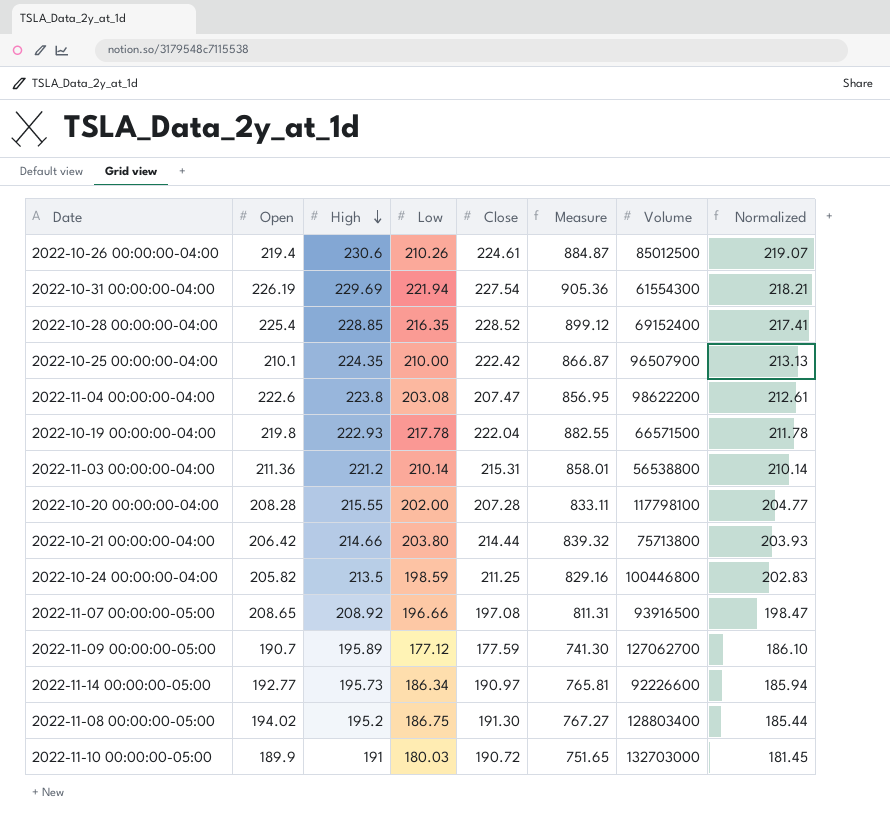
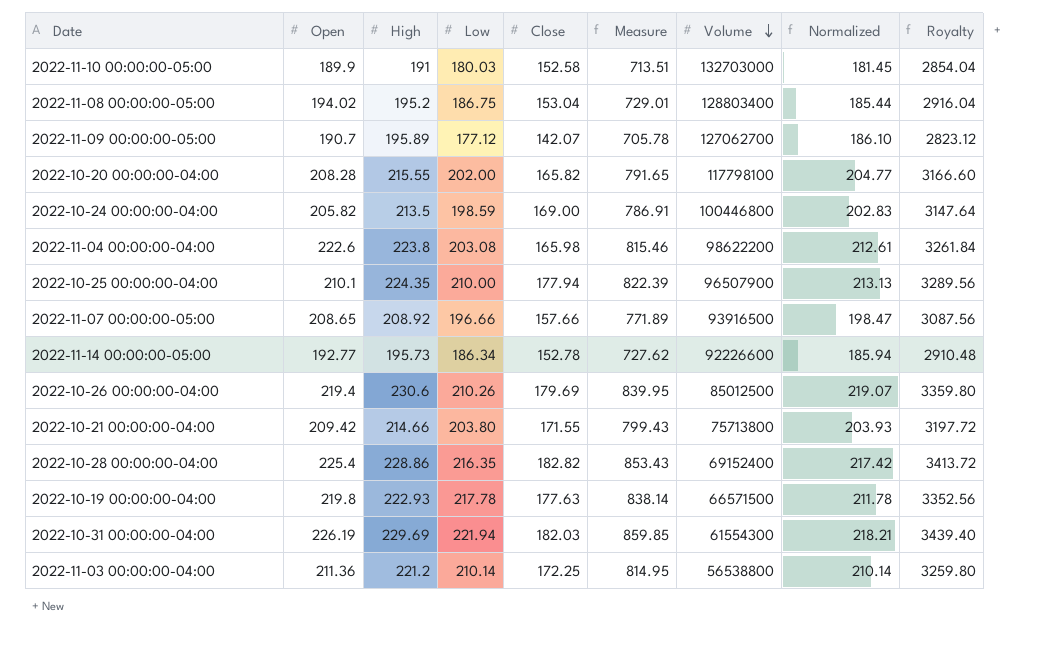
row order: High descending -> Volume descending
column Royalty | formula: none -> [Measure] * 4
2022-11-10 00:00:00-05:00 | Close: 190.72 -> 152.58
2022-11-10 00:00:00-05:00 | Measure: 751.65 -> 713.51
2022-11-08 00:00:00-05:00 | Close: 191.30 -> 153.04
2022-11-08 00:00:00-05:00 | Measure: 767.27 -> 729.01
2022-11-09 00:00:00-05:00 | Close: 177.59 -> 142.07
2022-11-09 00:00:00-05:00 | Measure: 741.30 -> 705.78
2022-10-20 00:00:00-04:00 | Close: 207.28 -> 165.82
2022-10-20 00:00:00-04:00 | Measure: 833.11 -> 791.65
2022-10-24 00:00:00-04:00 | Close: 211.25 -> 169.00
2022-10-24 00:00:00-04:00 | Measure: 829.16 -> 786.91
2022-11-04 00:00:00-04:00 | Close: 207.47 -> 165.98
2022-11-04 00:00:00-04:00 | Measure: 856.95 -> 815.46
2022-10-25 00:00:00-04:00 | Close: 222.42 -> 177.94
2022-10-25 00:00:00-04:00 | Measure: 866.87 -> 822.39
2022-11-07 00:00:00-05:00 | Close: 197.08 -> 157.66
2022-11-07 00:00:00-05:00 | Measure: 811.31 -> 771.89
2022-11-14 00:00:00-05:00 | Close: 190.97 -> 152.78
2022-11-14 00:00:00-05:00 | Measure: 765.81 -> 727.62
2022-10-26 00:00:00-04:00 | Close: 224.61 -> 179.69
2022-10-26 00:00:00-04:00 | Measure: 884.87 -> 839.95
2022-10-21 00:00:00-04:00 | Open: 206.42 -> 209.42
2022-10-21 00:00:00-04:00 | Close: 214.44 -> 171.55
2022-10-21 00:00:00-04:00 | Measure: 839.32 -> 799.43
2022-10-28 00:00:00-04:00 | High: 228.85 -> 228.86
2022-10-28 00:00:00-04:00 | Close: 228.52 -> 182.82
2022-10-28 00:00:00-04:00 | Measure: 899.12 -> 853.43
2022-10-28 00:00:00-04:00 | Normalized: 217.41 -> 217.42
2022-10-19 00:00:00-04:00 | Close: 222.04 -> 177.63
2022-10-19 00:00:00-04:00 | Measure: 882.55 -> 838.14
2022-10-31 00:00:00-04:00 | Close: 227.54 -> 182.03
2022-10-31 00:00:00-04:00 | Measure: 905.36 -> 859.85
2022-11-03 00:00:00-04:00 | Close: 215.31 -> 172.25
2022-11-03 00:00:00-04:00 | Measure: 858.01 -> 814.95

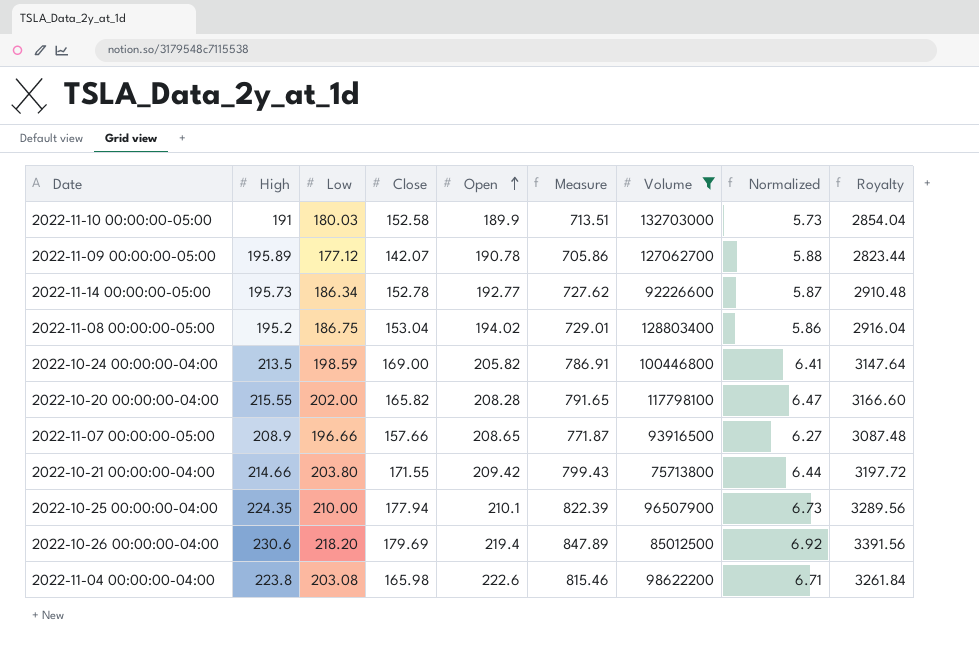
filter: none -> Volume >= 75713800
row order: Volume descending -> Open ascending
column Open | position: 2 -> 5
column Normalized | formula: [High] * 0.95 -> [High] * 0.03
2022-11-09 00:00:00-05:00 | Open: 190.7 -> 190.78
2022-11-09 00:00:00-05:00 | Measure: 705.78 -> 705.86
2022-11-09 00:00:00-05:00 | Royalty: 2823.12 -> 2823.44
2022-11-07 00:00:00-05:00 | High: 208.92 -> 208.9
2022-11-07 00:00:00-05:00 | Measure: 771.89 -> 771.87
2022-11-07 00:00:00-05:00 | Royalty: 3087.56 -> 3087.48
2022-10-26 00:00:00-04:00 | Low: 210.26 -> 218.20
2022-10-26 00:00:00-04:00 | Measure: 839.95 -> 847.89
2022-10-26 00:00:00-04:00 | Royalty: 3359.80 -> 3391.56

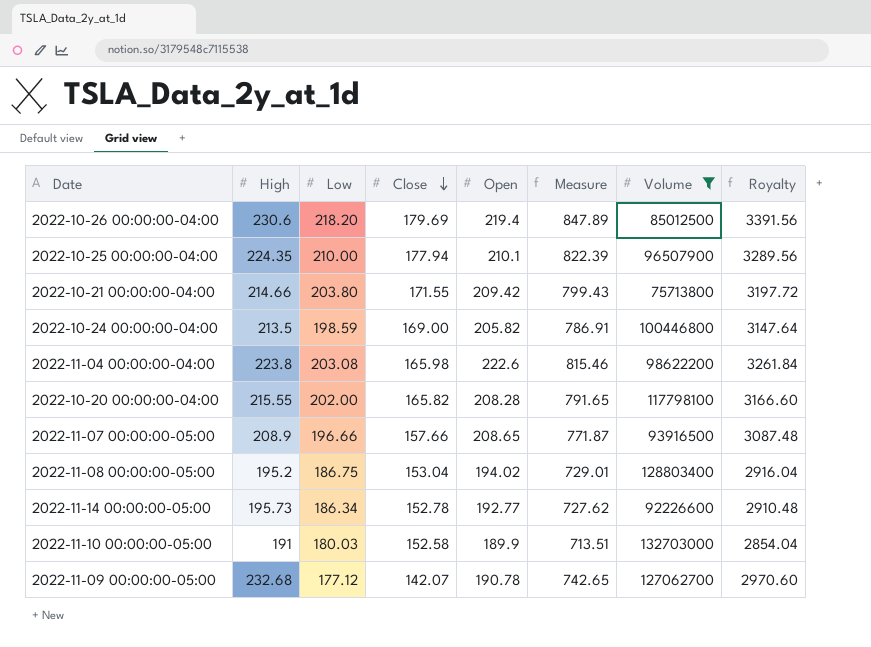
row order: Open ascending -> Close descending
column Normalized | formula: [High] * 0.03 -> none
2022-11-09 00:00:00-05:00 | High: 195.89 -> 232.68
2022-11-09 00:00:00-05:00 | Measure: 705.86 -> 742.65
2022-11-09 00:00:00-05:00 | Royalty: 2823.44 -> 2970.60

